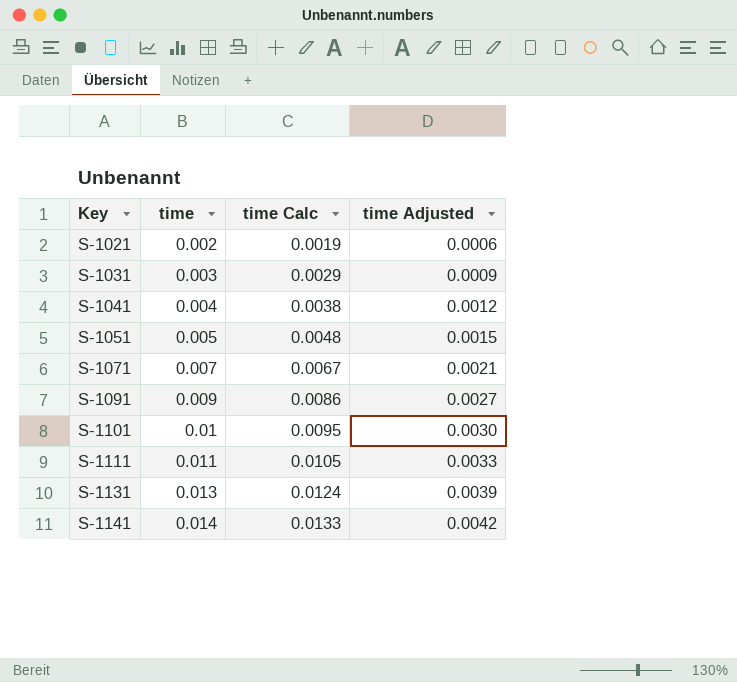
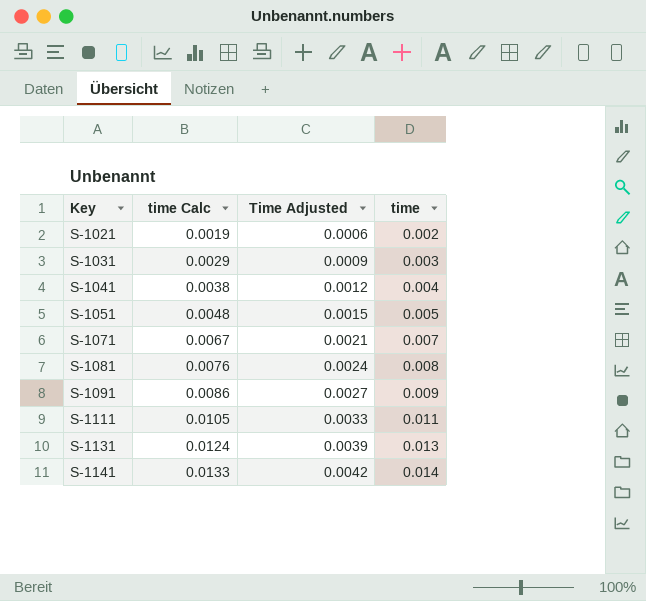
column name: time Adjusted -> Time Adjusted
column time | position: 2 -> 4
row S-1101: 0.01 | 0.0095 | 0.0030 -> none
row S-1081: none -> 0.0076 | 0.0024 | 0.008

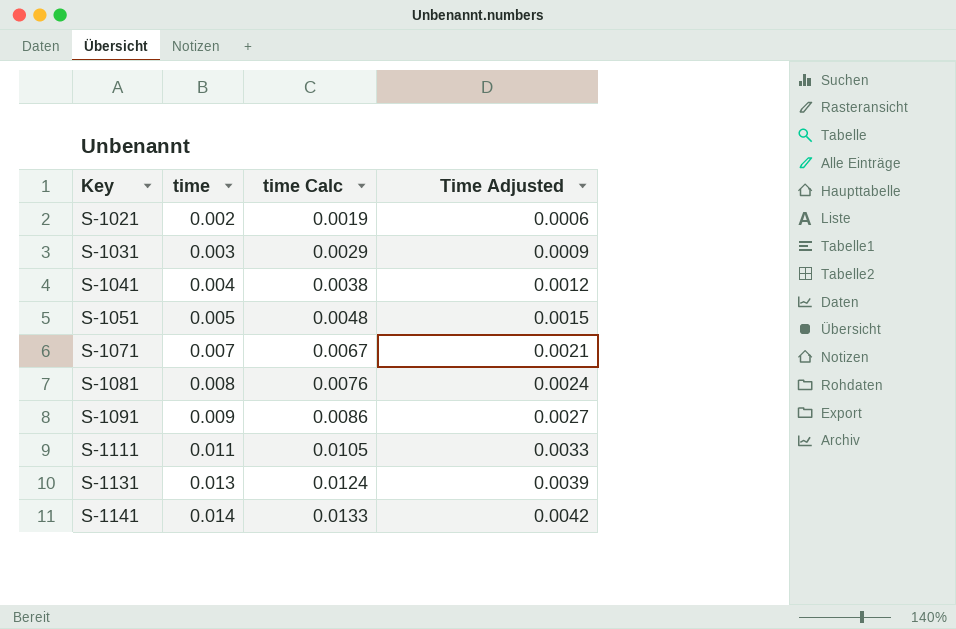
column time | position: 4 -> 2

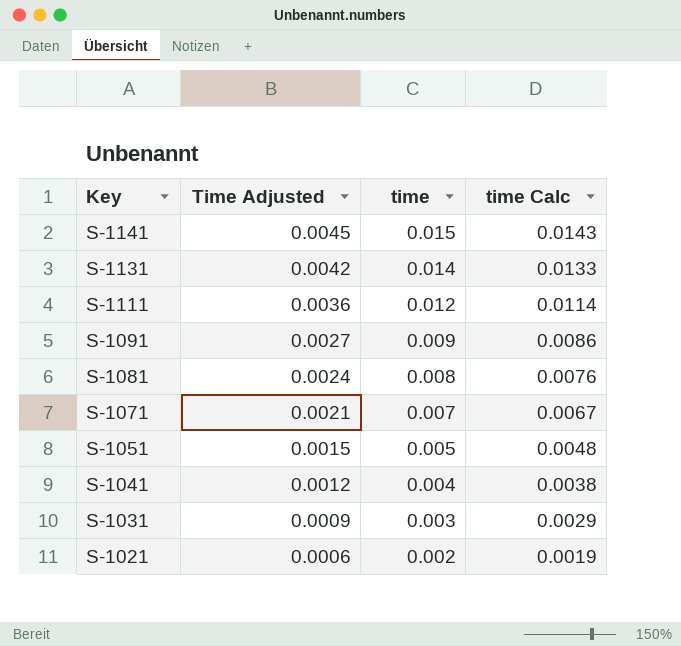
row order: Key ascending -> Key descending
column Time Adjusted | position: 4 -> 2
S-1141 | Time Adjusted: 0.0042 -> 0.0045
S-1141 | time: 0.014 -> 0.015
S-1141 | time Calc: 0.0133 -> 0.0143
S-1131 | Time Adjusted: 0.0039 -> 0.0042
S-1131 | time: 0.013 -> 0.014
S-1131 | time Calc: 0.0124 -> 0.0133
S-1111 | Time Adjusted: 0.0033 -> 0.0036
S-1111 | time: 0.011 -> 0.012
S-1111 | time Calc: 0.0105 -> 0.0114

